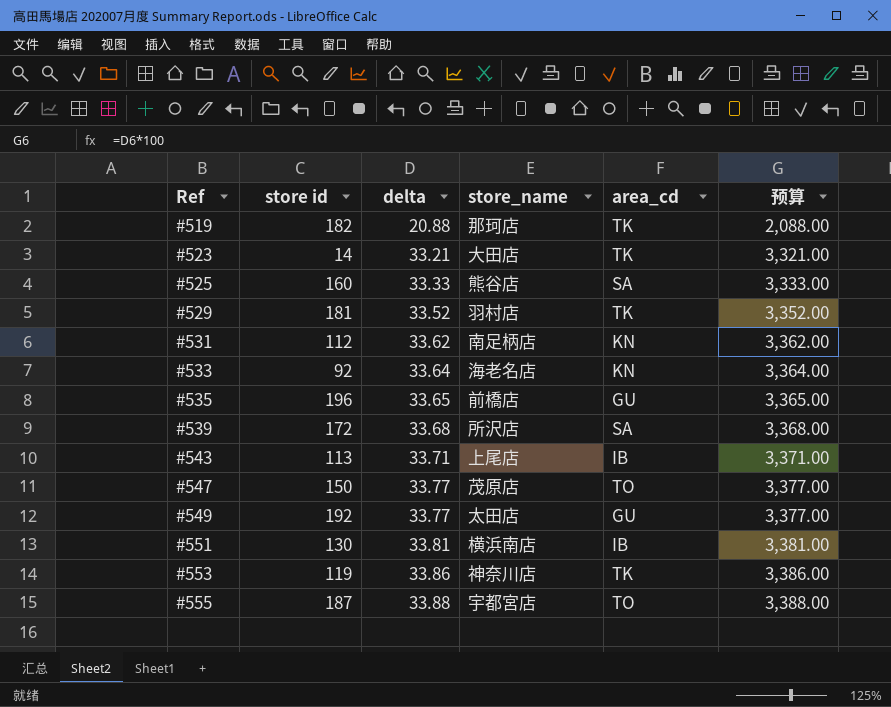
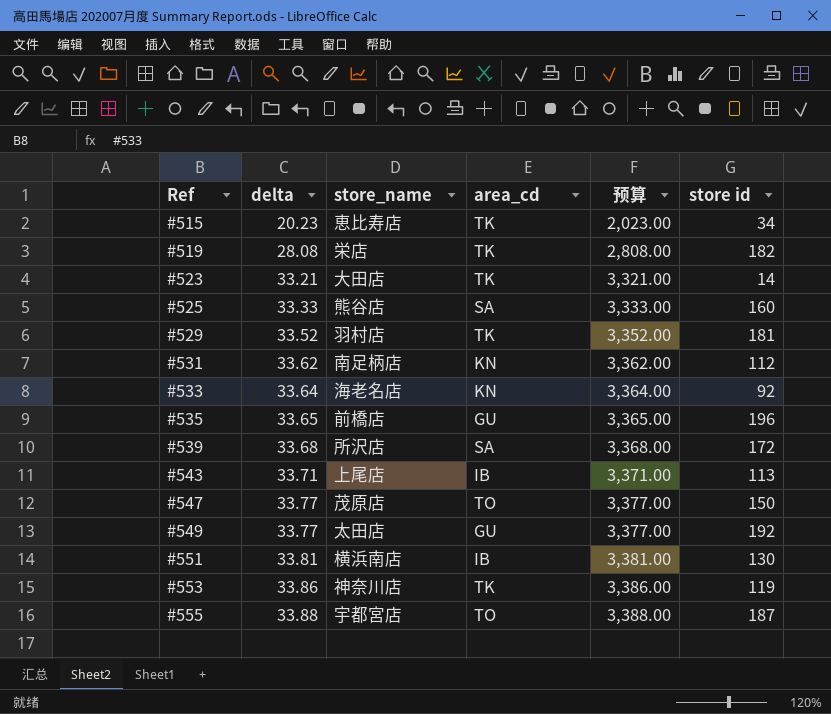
column store id | position: 2 -> 6
row #515: none -> 20.23 | 恵比寿店 | TK | 2,023.00 | 34
#519 | delta: 20.88 -> 28.08
#519 | store_name: 那珂店 -> 栄店
#519 | 预算: 2,088.00 -> 2,808.00

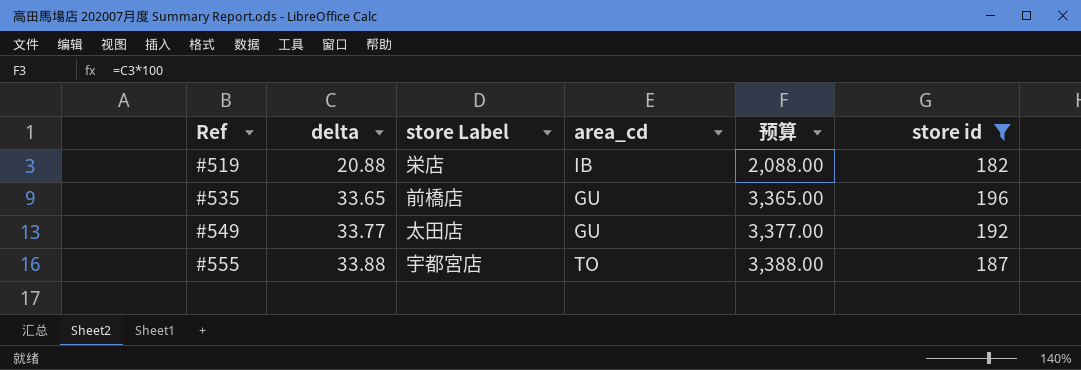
filter: none -> store id >= 182
column name: store_name -> store Label
#519 | delta: 28.08 -> 20.88
#519 | area_cd: TK -> IB
#519 | 预算: 2,808.00 -> 2,088.00

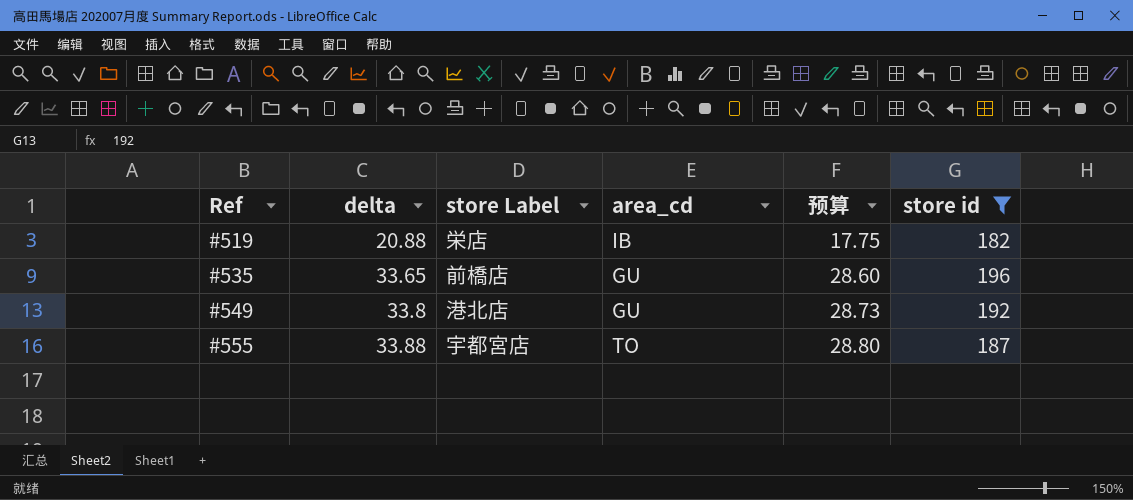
column 预算 | formula: [delta] * 100 -> [delta] * 0.85
#549 | delta: 33.77 -> 33.8
#549 | store Label: 太田店 -> 港北店

